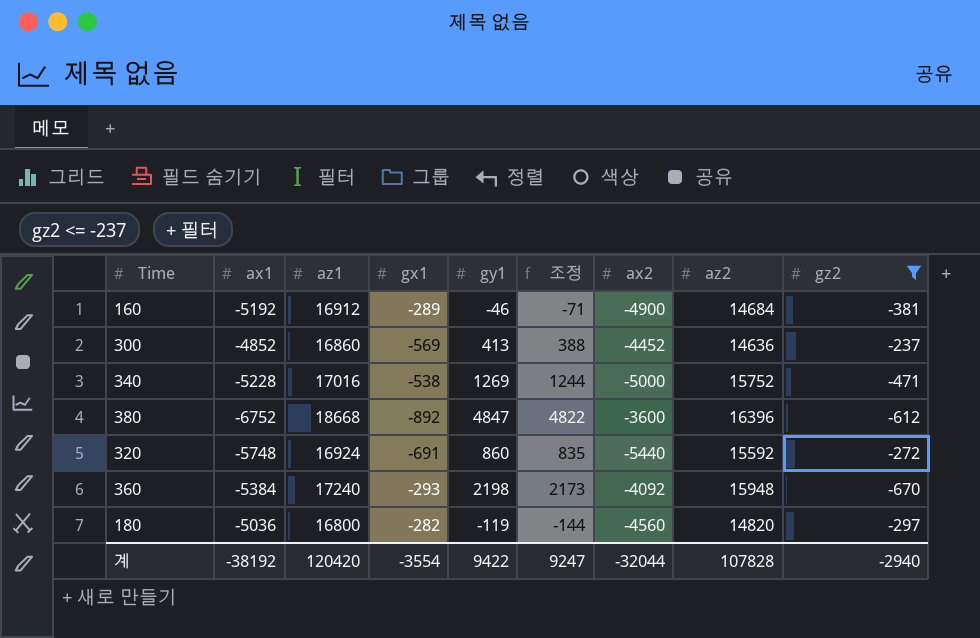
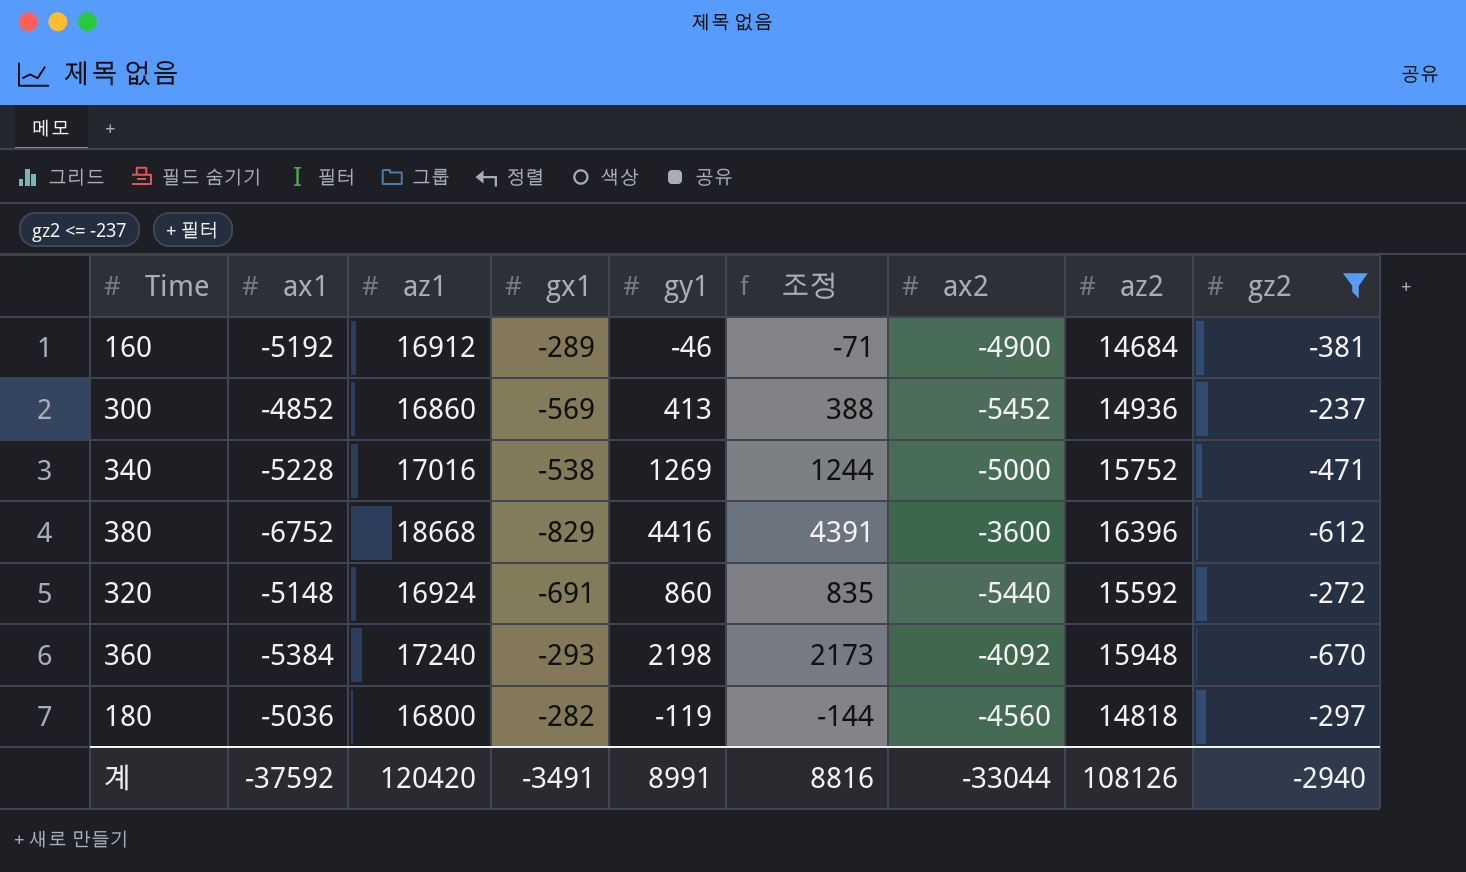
300 | ax2: -4452 -> -5452
300 | az2: 14636 -> 14936
380 | gx1: -892 -> -829
380 | gy1: 4847 -> 4416
380 | 조정: 4822 -> 4391
320 | ax1: -5748 -> -5148
180 | az2: 14820 -> 14818
계 | ax1: -38192 -> -37592
계 | gx1: -3554 -> -3491
계 | gy1: 9422 -> 8991
계 | 조정: 9247 -> 8816
계 | ax2: -32044 -> -33044
계 | az2: 107828 -> 108126

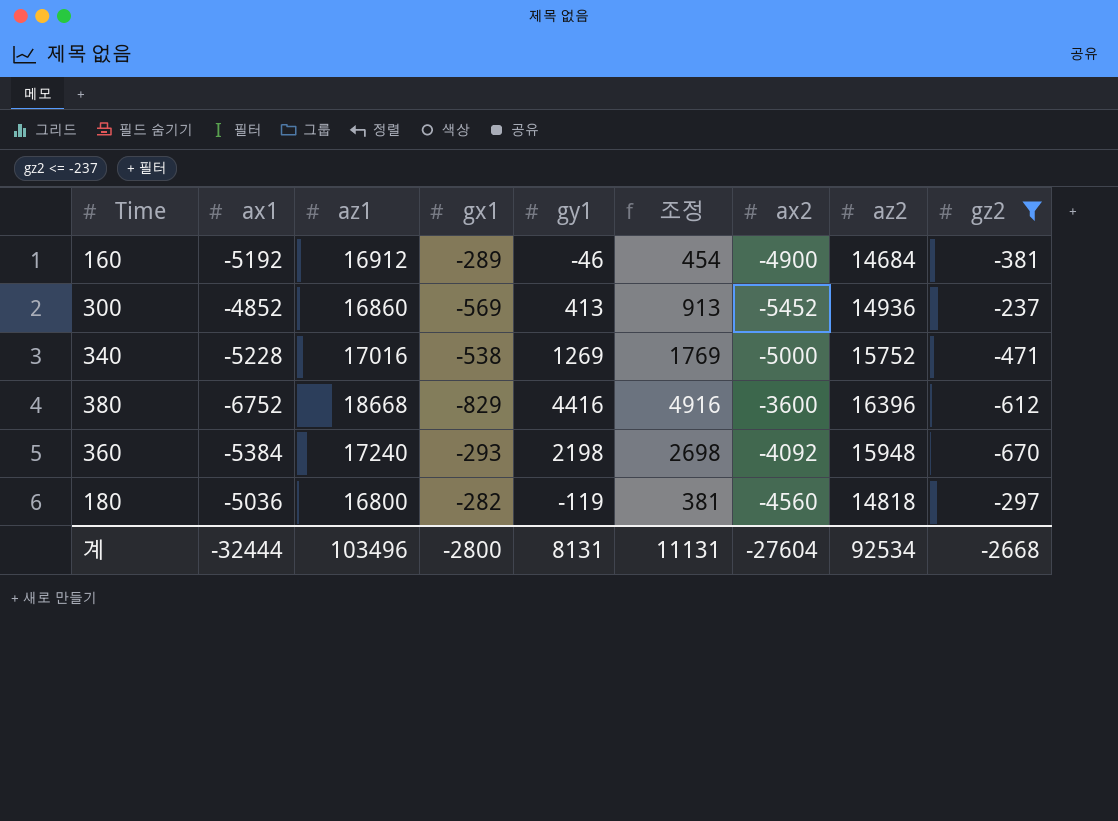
column 조정 | formula: [gy1] - 25 -> [gy1] + 500
row 320: -5148 | 16924 | -691 | 860 | 835 | -5440 | 15592 | -272 -> none
계 | ax1: -37592 -> -32444
계 | az1: 120420 -> 103496
계 | gx1: -3491 -> -2800
계 | gy1: 8991 -> 8131
계 | 조정: 8816 -> 11131
계 | ax2: -33044 -> -27604
계 | az2: 108126 -> 92534
계 | gz2: -2940 -> -2668

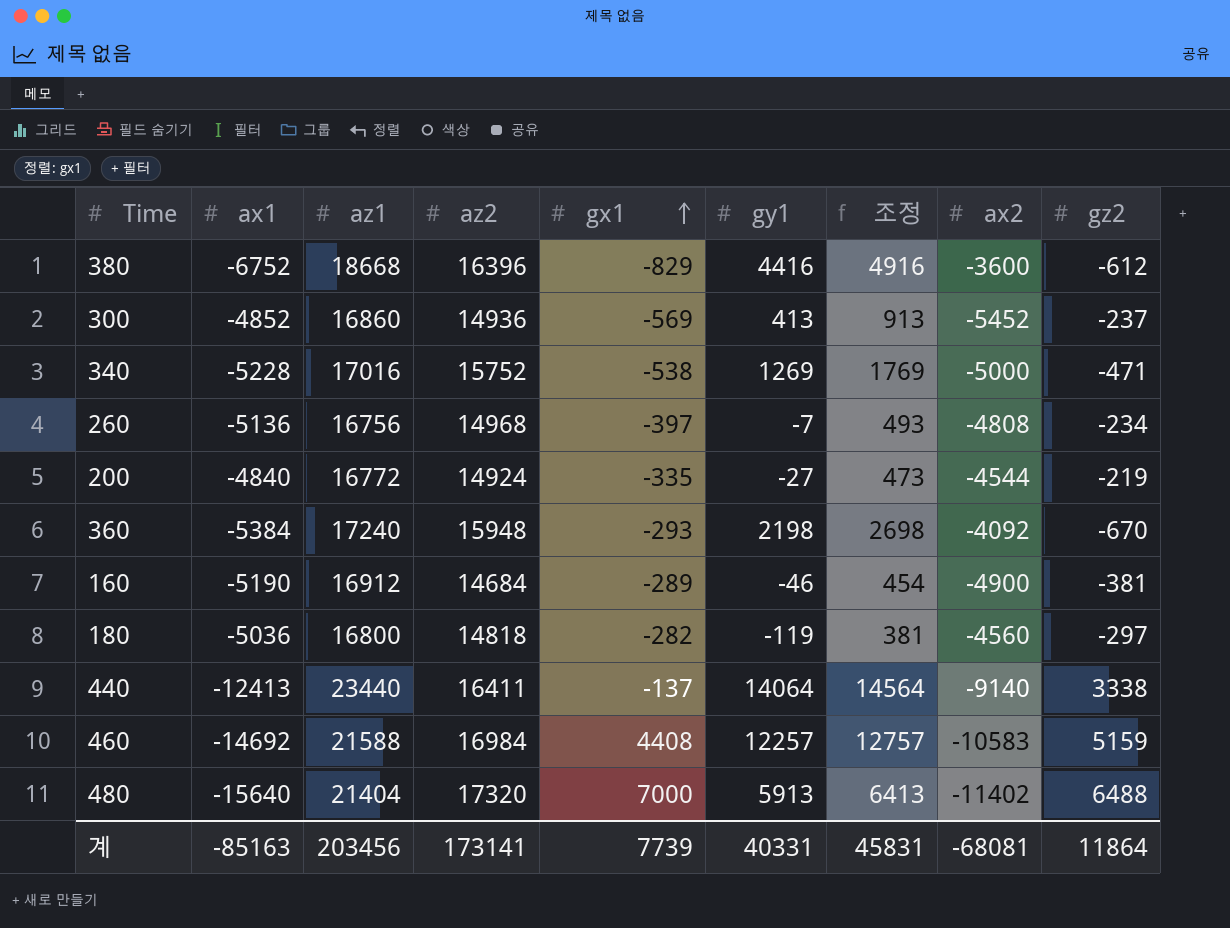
filter: gz2 <= -237 -> none
row order: none -> gx1 ascending
column az2 | position: 8 -> 4
160 | ax1: -5192 -> -5190
계 | ax1: -32444 -> -85163
계 | az1: 103496 -> 203456
계 | az2: 92534 -> 173141
계 | gx1: -2800 -> 7739
계 | gy1: 8131 -> 40331
계 | 조정: 11131 -> 45831
계 | ax2: -27604 -> -68081
계 | gz2: -2668 -> 11864

